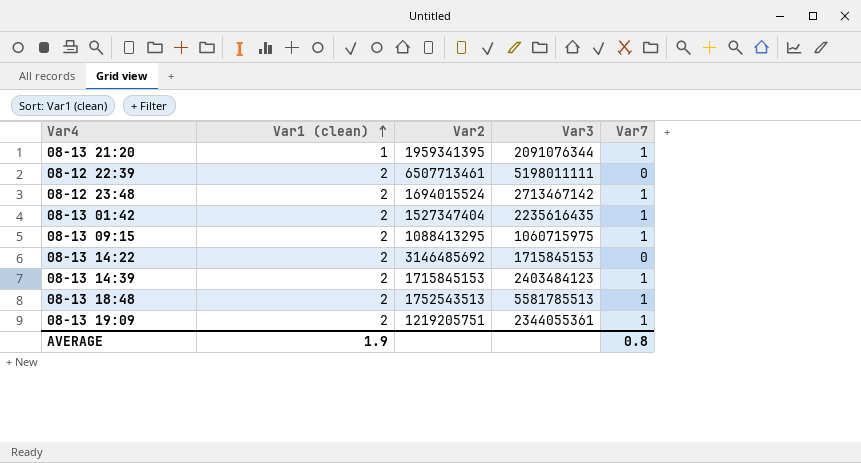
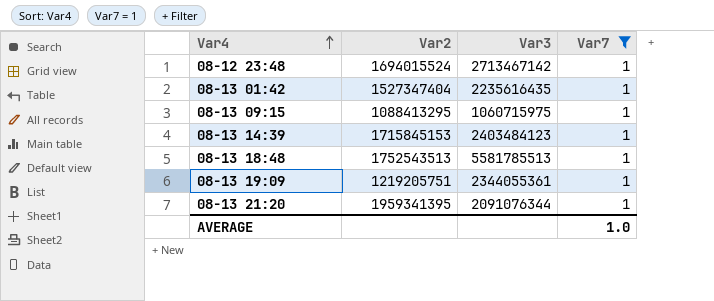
filter: none -> Var7 = 1
row order: Var1 (clean) ascending -> Var4 ascending
column Var1 (clean) | position: 2 -> none
AVERAGE | Var7: 0.8 -> 1.0

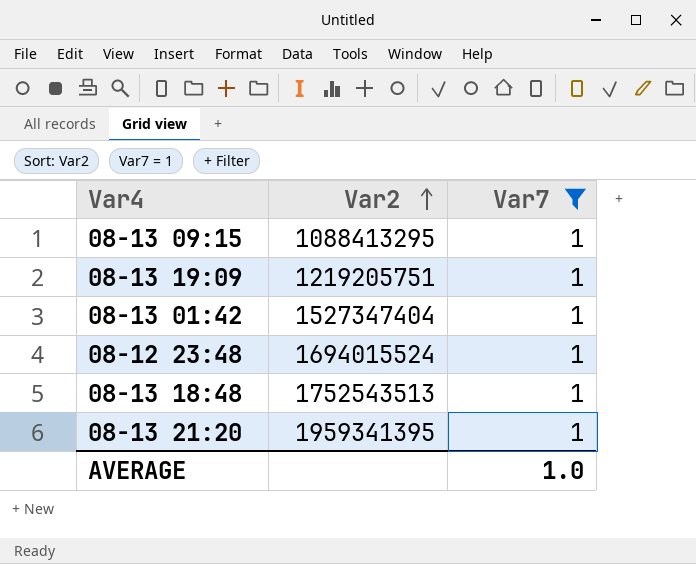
row order: Var4 ascending -> Var2 ascending
column Var3 | position: 3 -> none
row 08-13 14:39: 1715845153 | 2403484123 | 1 -> none

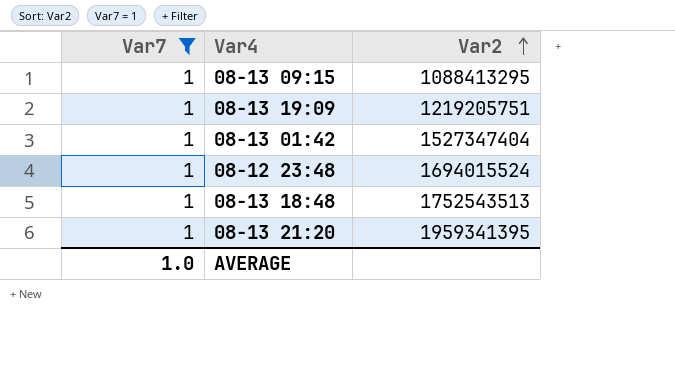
column Var7 | position: 3 -> 1

